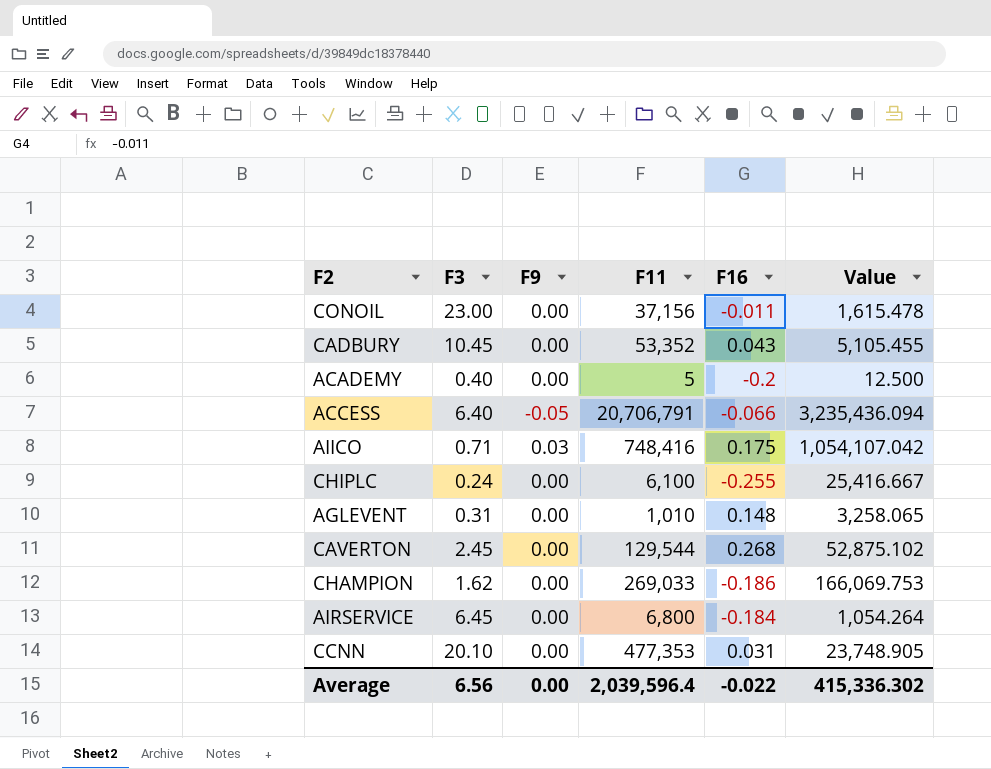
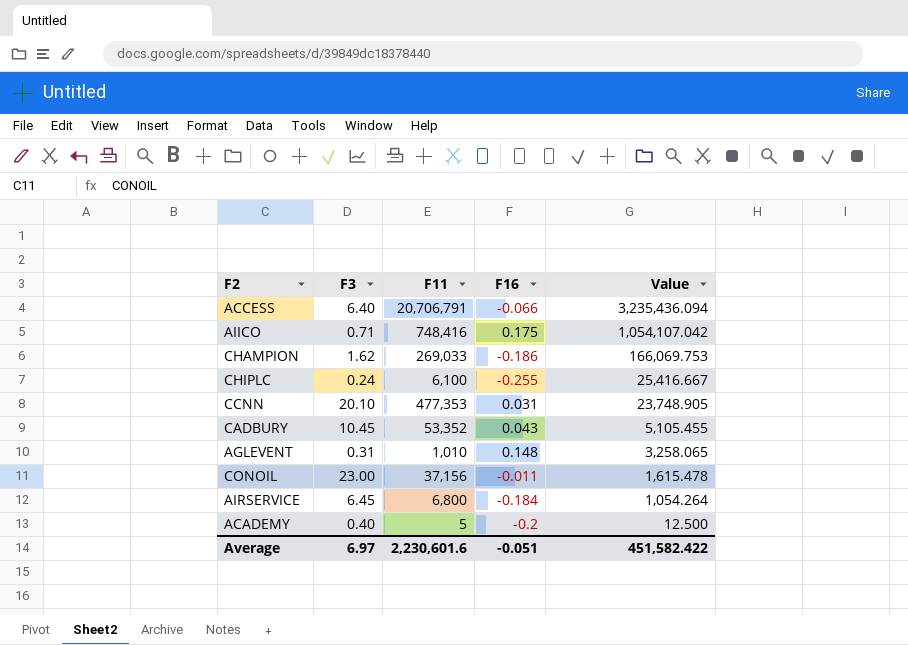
row order: none -> Value descending
column F9 | position: 3 -> none
row CAVERTON: 2.45 | 0.00 | 129,544 | 0.268 | 52,875.102 -> none
Average | F3: 6.56 -> 6.97
Average | F11: 2,039,596.4 -> 2,230,601.6
Average | F16: -0.022 -> -0.051
Average | Value: 415,336.302 -> 451,582.422

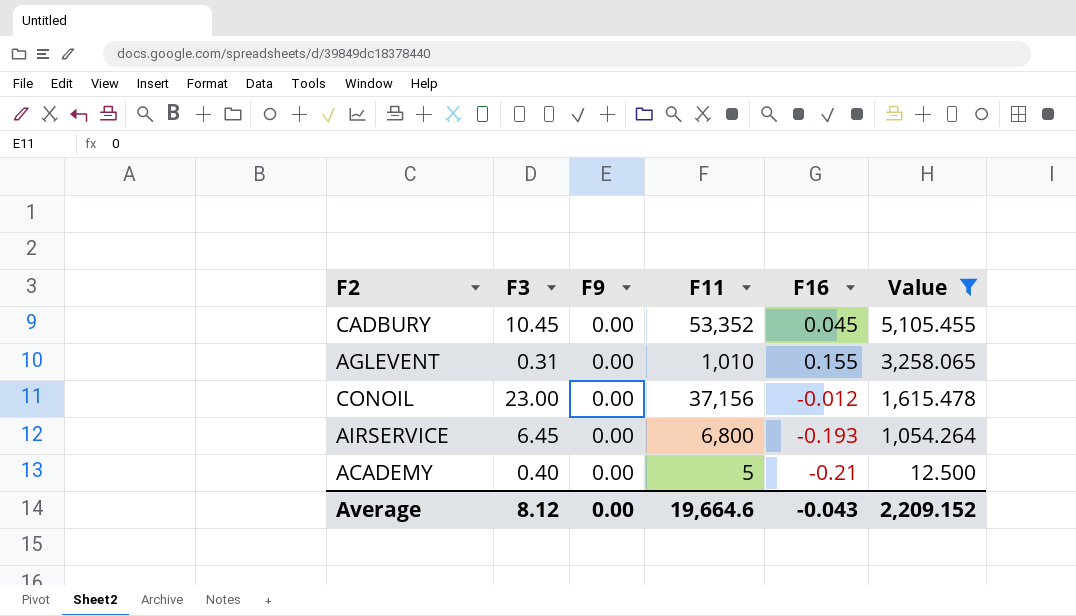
filter: none -> Value <= 5,105.455
column F9 | position: none -> 3
CADBURY | F16: 0.043 -> 0.045
AGLEVENT | F16: 0.148 -> 0.155
CONOIL | F16: -0.011 -> -0.012
AIRSERVICE | F16: -0.184 -> -0.193
ACADEMY | F16: -0.2 -> -0.21
Average | F3: 6.97 -> 8.12
Average | F11: 2,230,601.6 -> 19,664.6
Average | F16: -0.051 -> -0.043
Average | Value: 451,582.422 -> 2,209.152

